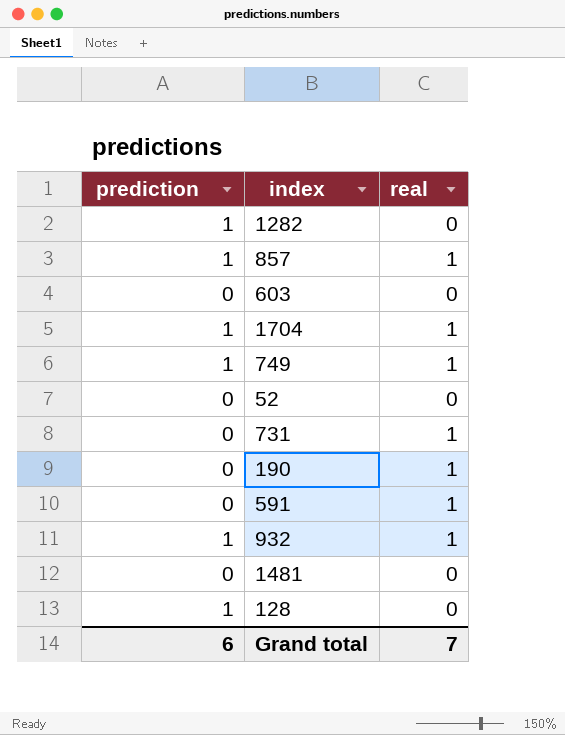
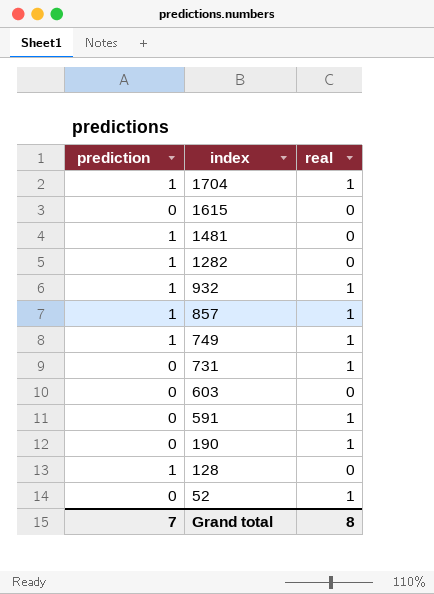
row order: none -> index descending
row 1615: none -> 0 | 0
1481 | prediction: 0 -> 1
52 | real: 0 -> 1
Grand total | prediction: 6 -> 7
Grand total | real: 7 -> 8

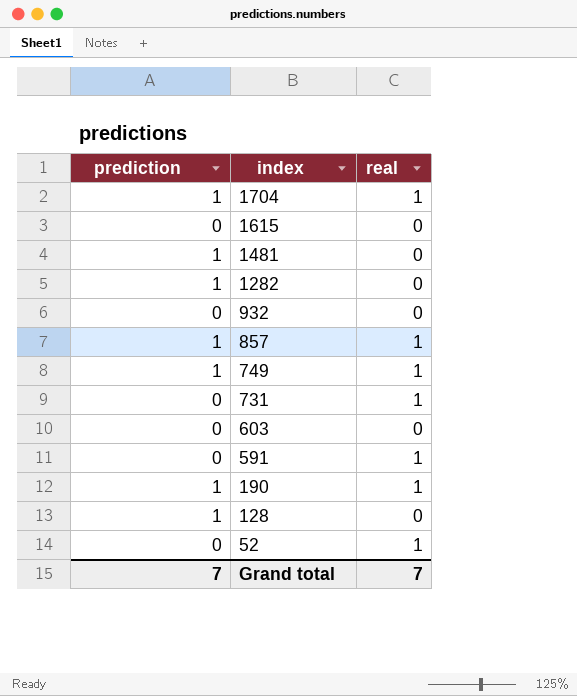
932 | prediction: 1 -> 0
932 | real: 1 -> 0
190 | prediction: 0 -> 1
Grand total | real: 8 -> 7

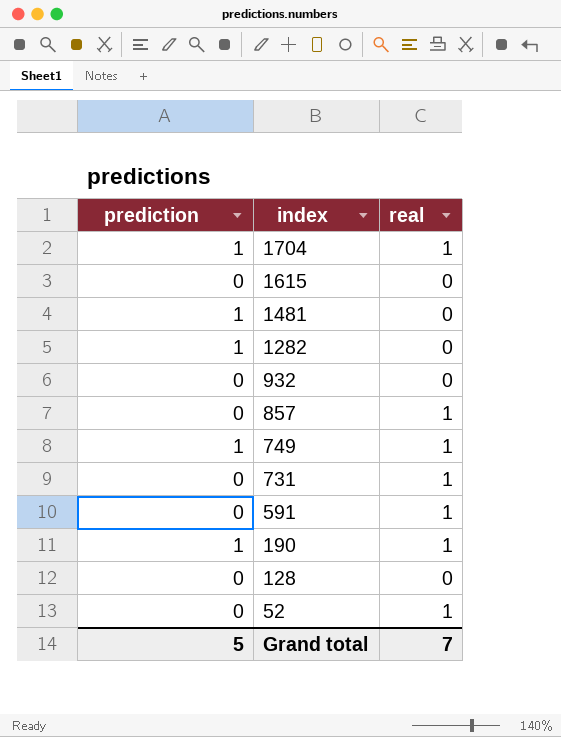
row 603: 0 | 0 -> none
857 | prediction: 1 -> 0
128 | prediction: 1 -> 0
Grand total | prediction: 7 -> 5

